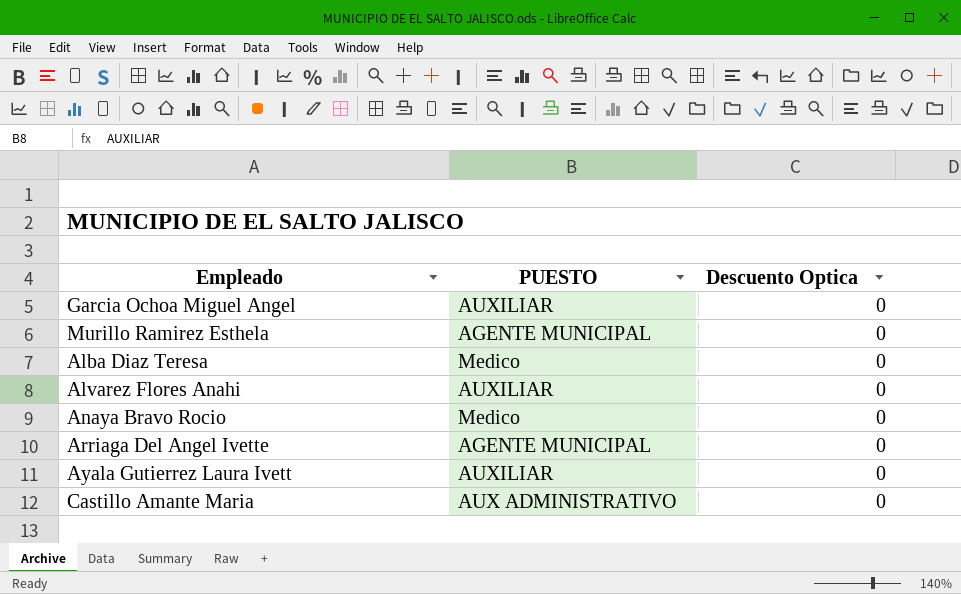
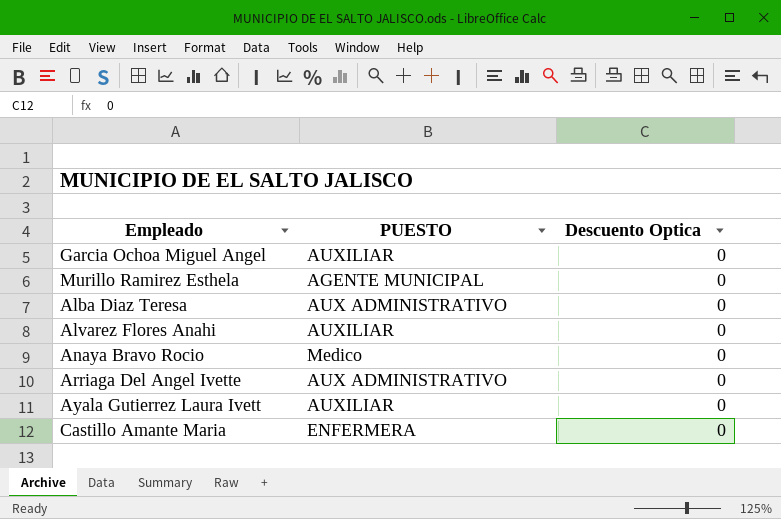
Alba Diaz Teresa | PUESTO: Medico -> AUX ADMINISTRATIVO
Arriaga Del Angel Ivette | PUESTO: AGENTE MUNICIPAL -> AUX ADMINISTRATIVO
Castillo Amante Maria | PUESTO: AUX ADMINISTRATIVO -> ENFERMERA

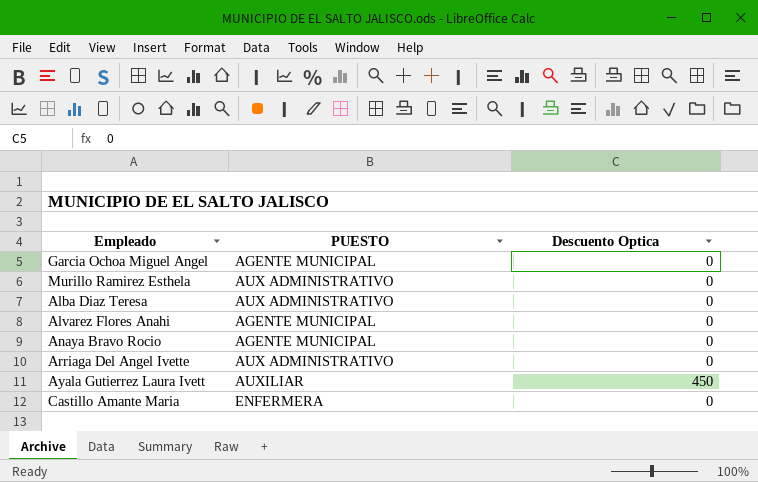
Garcia Ochoa Miguel Angel | PUESTO: AUXILIAR -> AGENTE MUNICIPAL
Murillo Ramirez Esthela | PUESTO: AGENTE MUNICIPAL -> AUX ADMINISTRATIVO
Alvarez Flores Anahi | PUESTO: AUXILIAR -> AGENTE MUNICIPAL
Anaya Bravo Rocio | PUESTO: Medico -> AGENTE MUNICIPAL
Ayala Gutierrez Laura Ivett | Descuento Optica: 0 -> 450

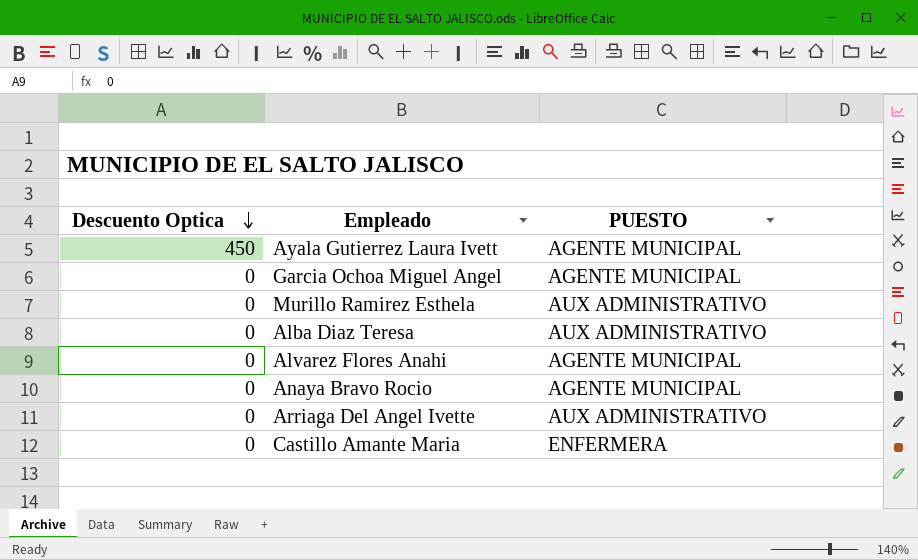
row order: none -> Descuento Optica descending
column Descuento Optica | position: 3 -> 1
Ayala Gutierrez Laura Ivett | PUESTO: AUXILIAR -> AGENTE MUNICIPAL

